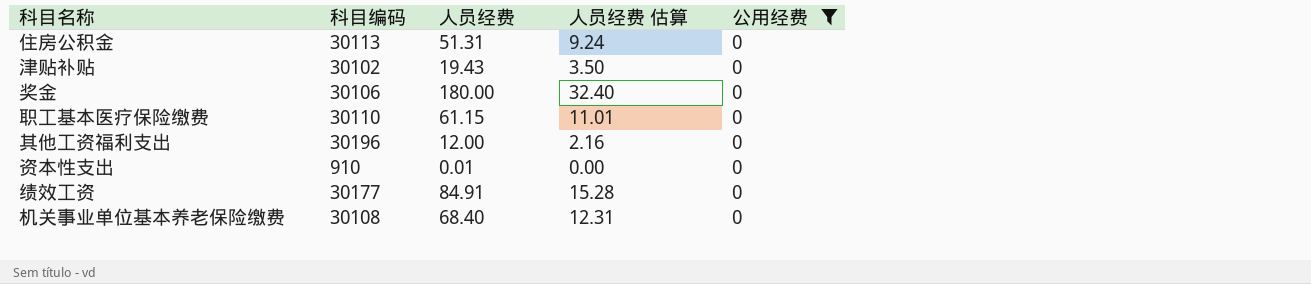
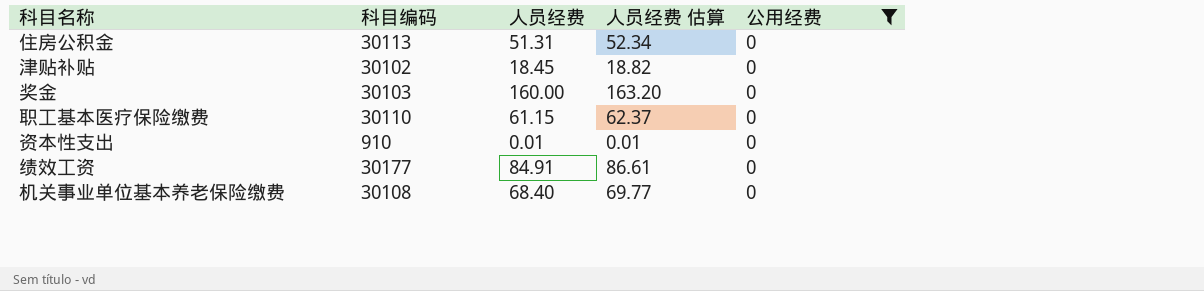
column 人员经费 估算 | formula: [人员经费] * 0.18 -> [人员经费] * 1.02
row 其他工资福利支出: 30196 | 12.00 | 2.16 | 0 -> none
津贴补贴 | 人员经费: 19.43 -> 18.45
奖金 | 科目编码: 30106 -> 30103
奖金 | 人员经费: 180.00 -> 160.00

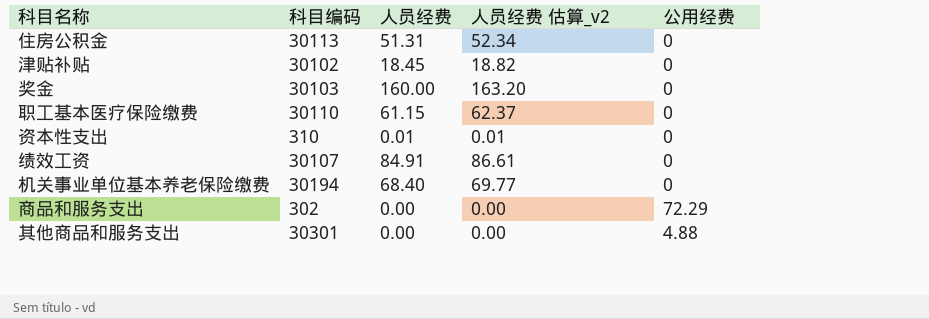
filter: 公用经费 = 0 -> none
column name: 人员经费 估算 -> 人员经费 估算_v2
资本性支出 | 科目编码: 910 -> 310
绩效工资 | 科目编码: 30177 -> 30107
机关事业单位基本养老保险缴费 | 科目编码: 30108 -> 30194

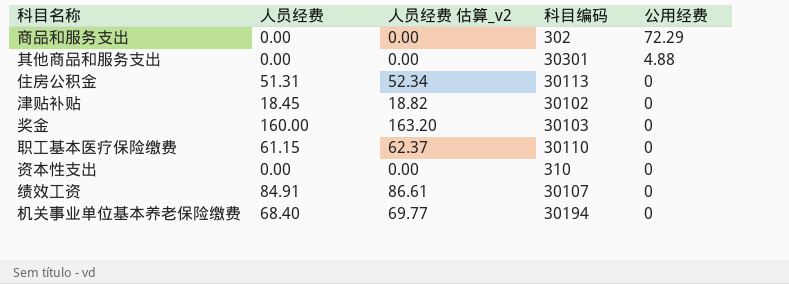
row order: none -> 公用经费 descending
column 科目编码 | position: 2 -> 4
资本性支出 | 人员经费: 0.01 -> 0.00
资本性支出 | 人员经费 估算_v2: 0.01 -> 0.00

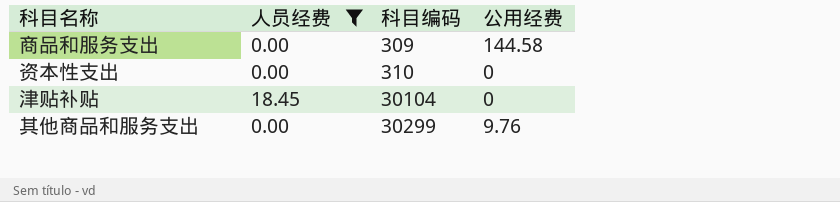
filter: none -> 人员经费 <= 18.45
row order: 公用经费 descending -> 科目编码 ascending
column 人员经费 估算_v2 | formula: [人员经费] * 1.02 -> none
商品和服务支出 | 科目编码: 302 -> 309
商品和服务支出 | 公用经费: 72.29 -> 144.58
津贴补贴 | 科目编码: 30102 -> 30104
其他商品和服务支出 | 科目编码: 30301 -> 30299
其他商品和服务支出 | 公用经费: 4.88 -> 9.76

